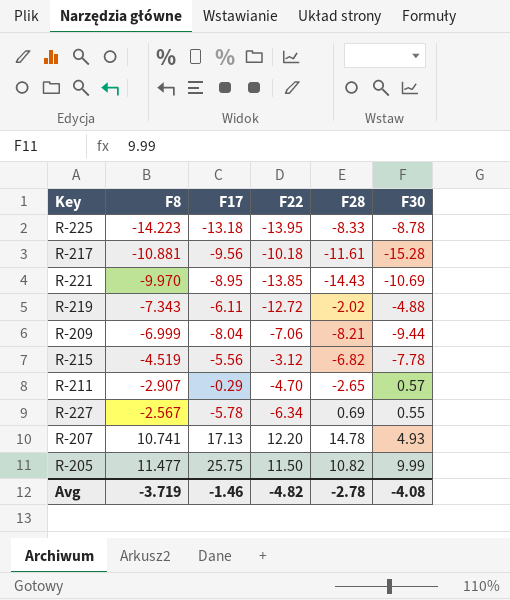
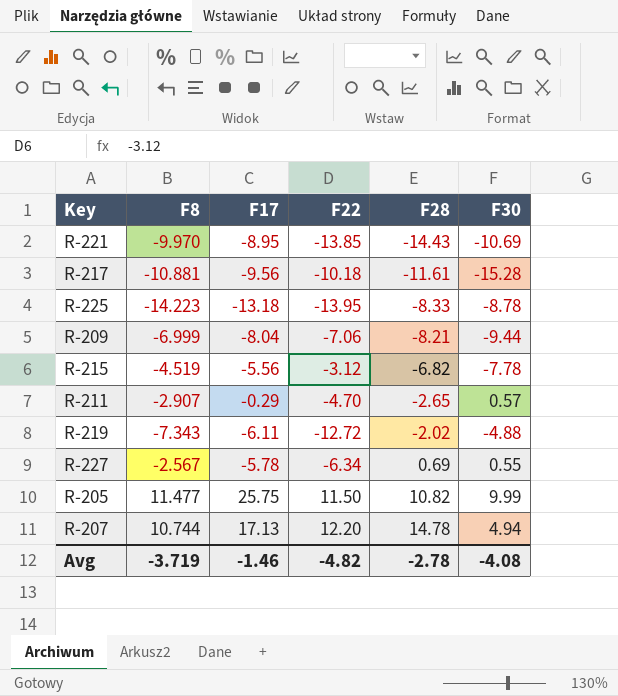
row order: F8 ascending -> F28 ascending
R-207 | F8: 10.741 -> 10.744
R-207 | F30: 4.93 -> 4.94

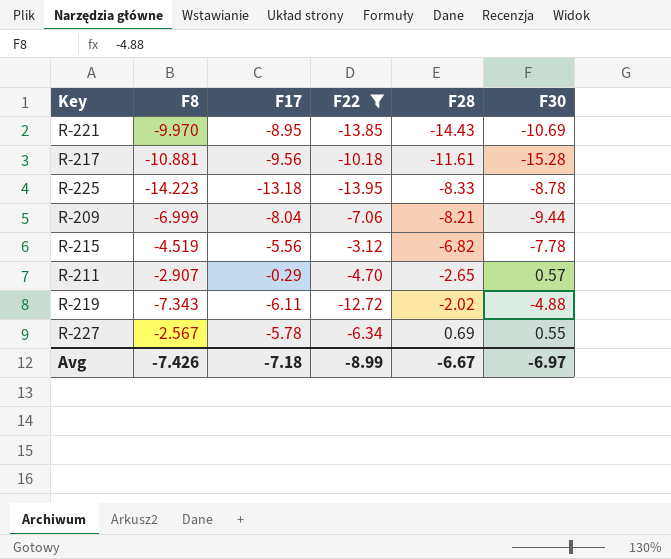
filter: none -> F22 <= -3.12
Avg | F8: -3.719 -> -7.426
Avg | F17: -1.46 -> -7.18
Avg | F22: -4.82 -> -8.99
Avg | F28: -2.78 -> -6.67
Avg | F30: -4.08 -> -6.97

